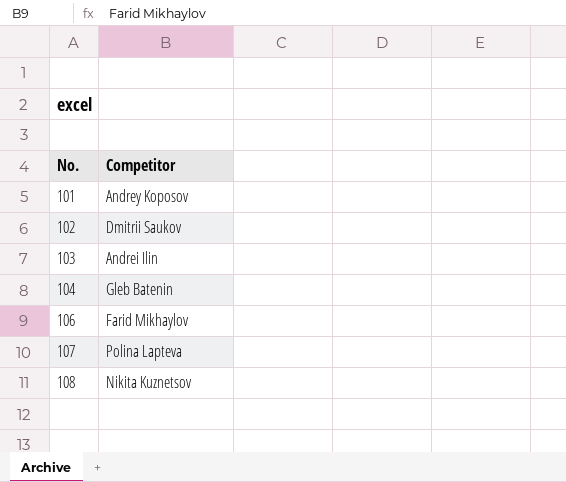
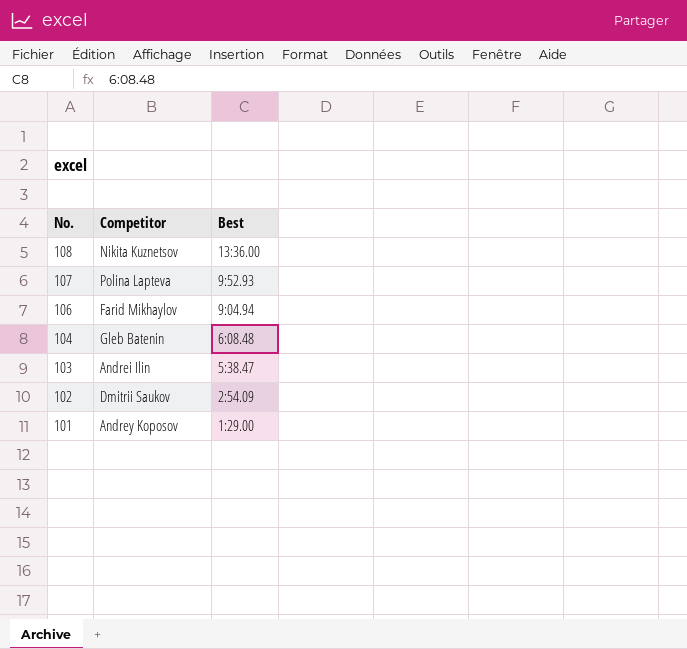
row order: No. ascending -> No. descending
column Best | position: none -> 3

